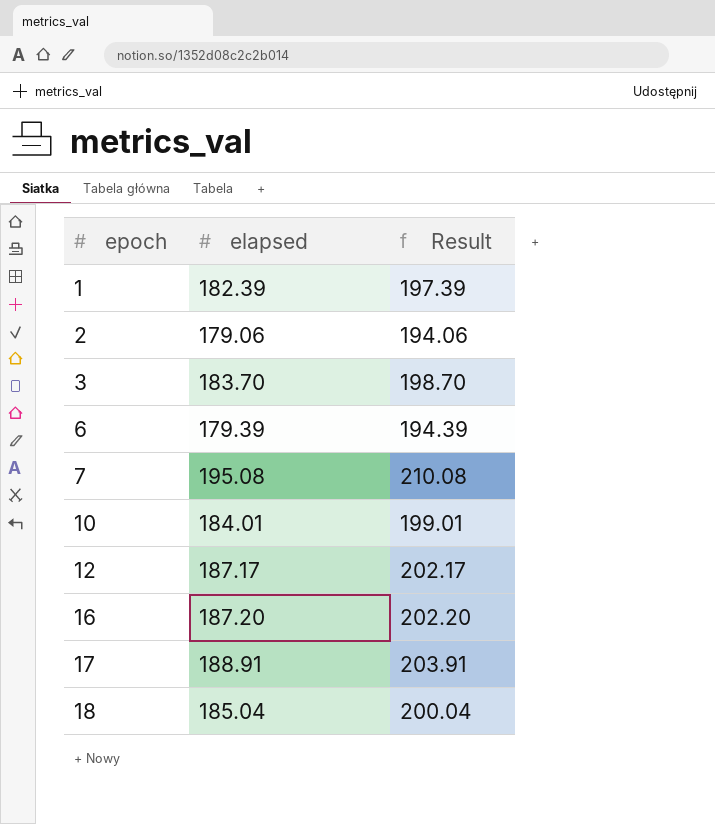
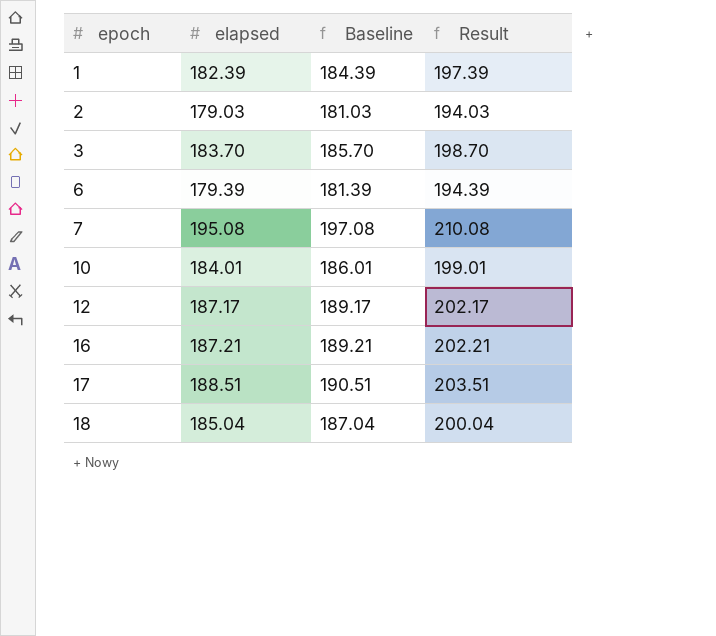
column Baseline | formula: none -> [elapsed] + 2
2 | elapsed: 179.06 -> 179.03
2 | Result: 194.06 -> 194.03
16 | elapsed: 187.20 -> 187.21
16 | Result: 202.20 -> 202.21
17 | elapsed: 188.91 -> 188.51
17 | Result: 203.91 -> 203.51

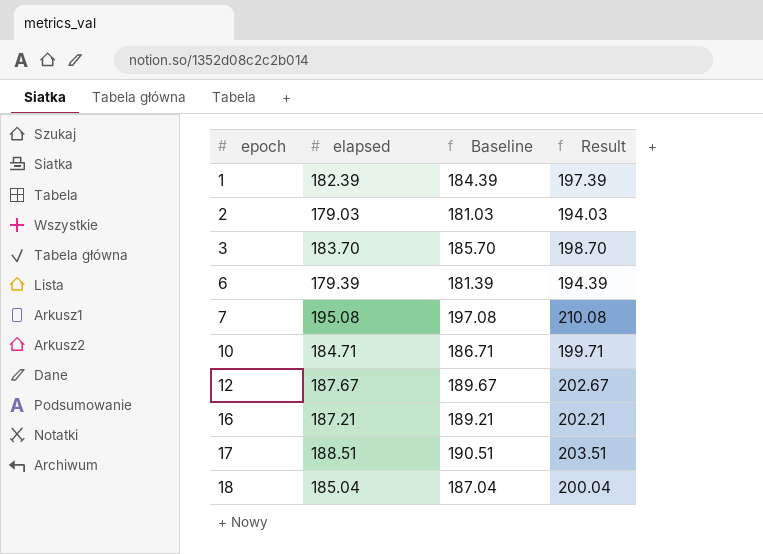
10 | elapsed: 184.01 -> 184.71
10 | Baseline: 186.01 -> 186.71
10 | Result: 199.01 -> 199.71
12 | elapsed: 187.17 -> 187.67
12 | Baseline: 189.17 -> 189.67
12 | Result: 202.17 -> 202.67

